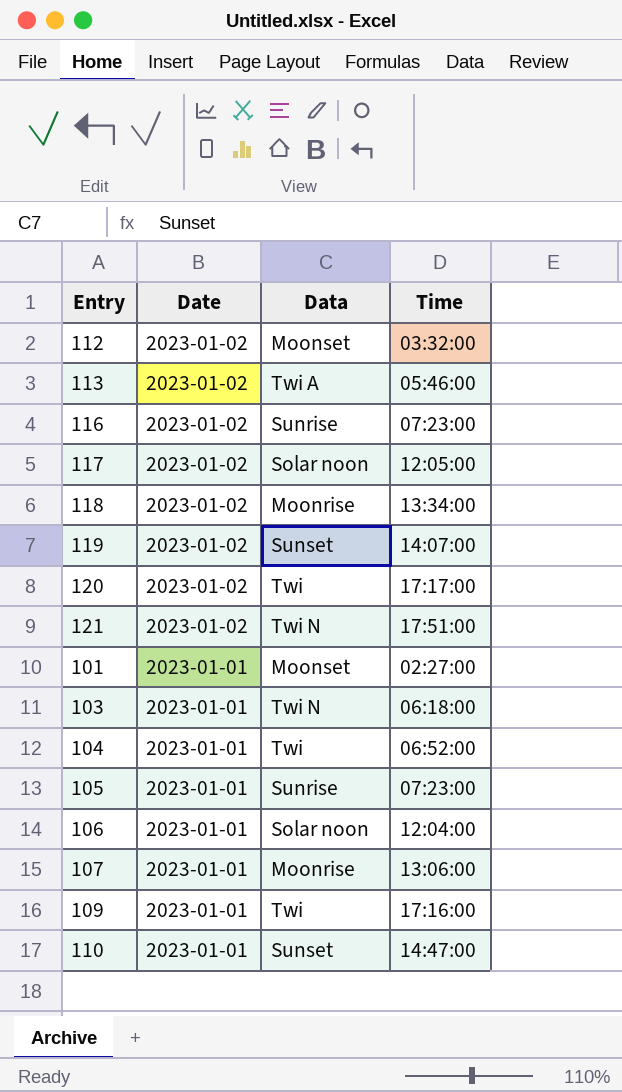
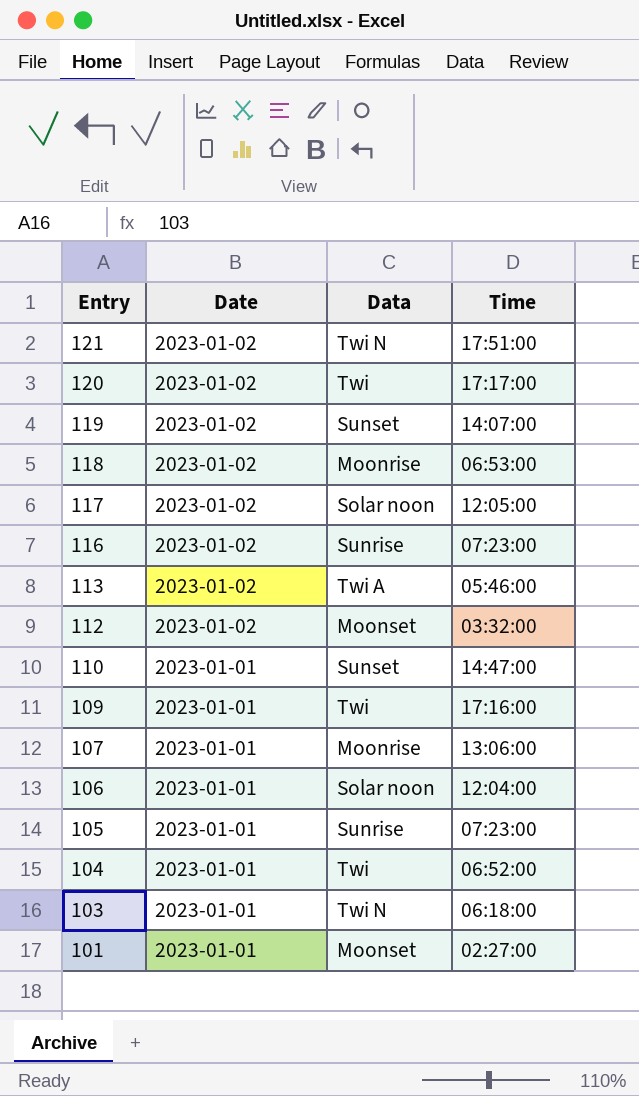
row order: Date descending -> Entry descending
118 | Time: 13:34:00 -> 06:53:00

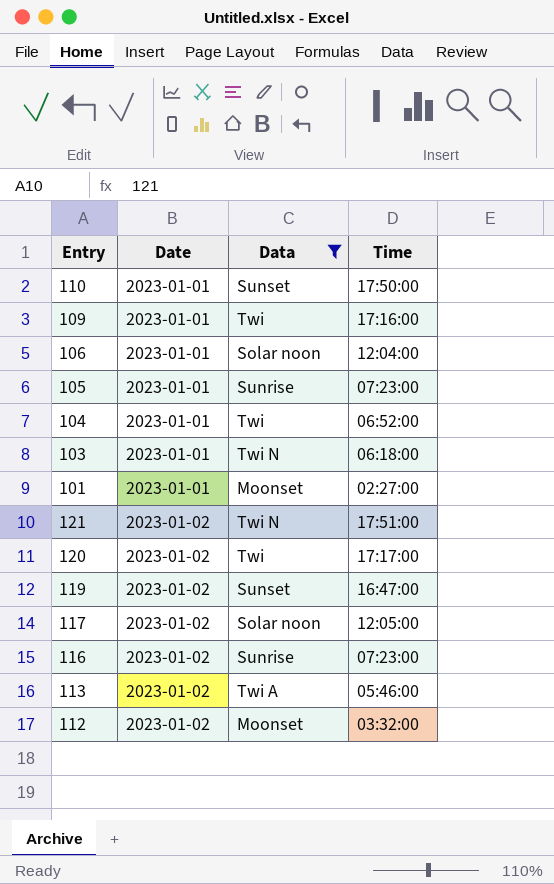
filter: none -> Data != Moonrise
row order: Entry descending -> Date ascending
110 | Time: 14:47:00 -> 17:50:00
119 | Time: 14:07:00 -> 16:47:00

